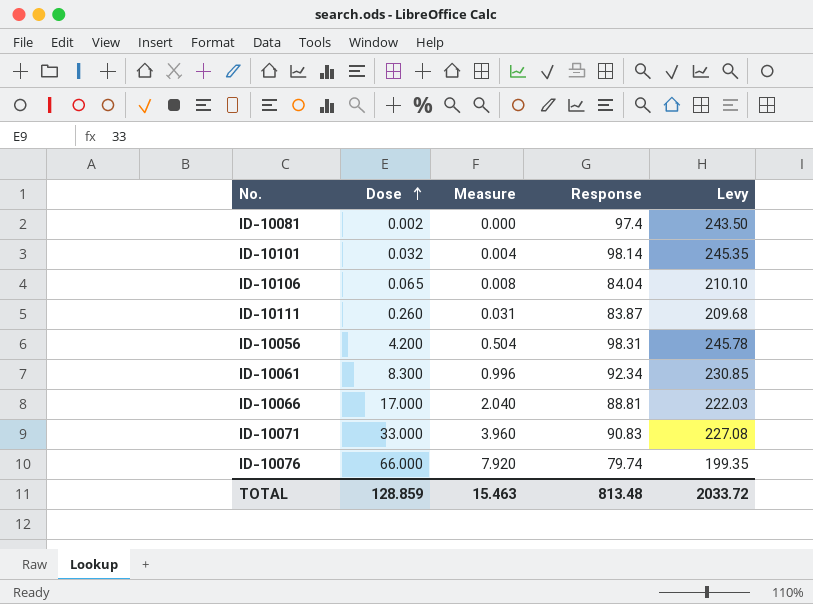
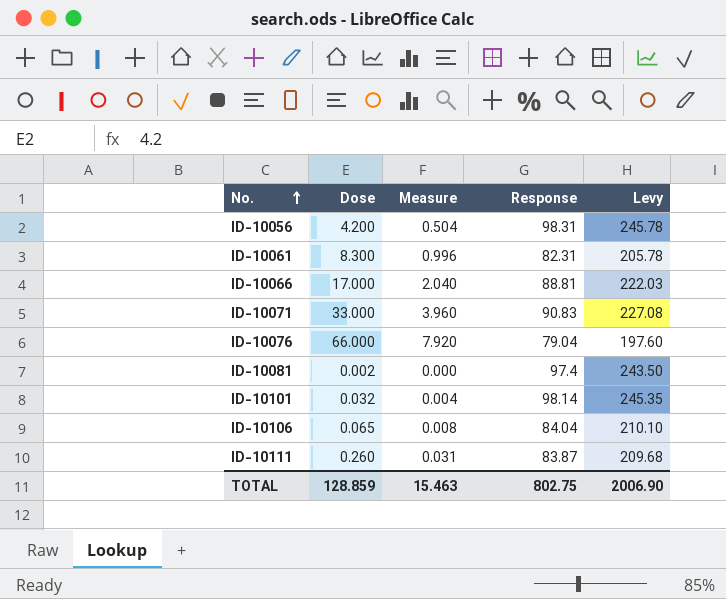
row order: Dose ascending -> No. ascending
ID-10061 | Response: 92.34 -> 82.31
ID-10061 | Levy: 230.85 -> 205.78
ID-10076 | Response: 79.74 -> 79.04
ID-10076 | Levy: 199.35 -> 197.60
TOTAL | Response: 813.48 -> 802.75
TOTAL | Levy: 2033.72 -> 2006.90

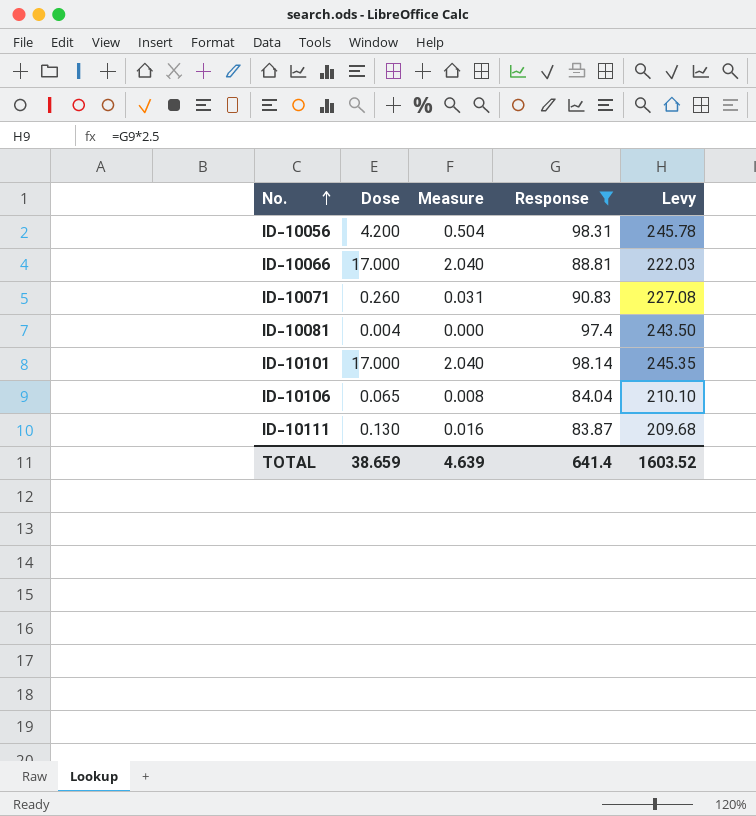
filter: none -> Response >= 83.87
ID-10071 | Dose: 33.000 -> 0.260
ID-10071 | Measure: 3.960 -> 0.031
ID-10081 | Dose: 0.002 -> 0.004
ID-10101 | Dose: 0.032 -> 17.000
ID-10101 | Measure: 0.004 -> 2.040
ID-10111 | Dose: 0.260 -> 0.130
ID-10111 | Measure: 0.031 -> 0.016
TOTAL | Dose: 128.859 -> 38.659
TOTAL | Measure: 15.463 -> 4.639
TOTAL | Response: 802.75 -> 641.4
TOTAL | Levy: 2006.90 -> 1603.52

